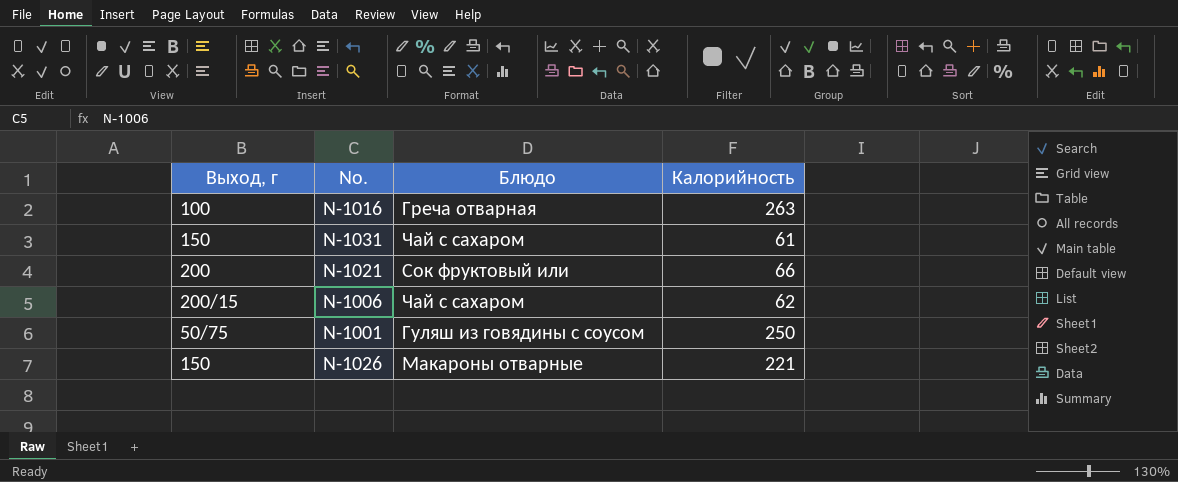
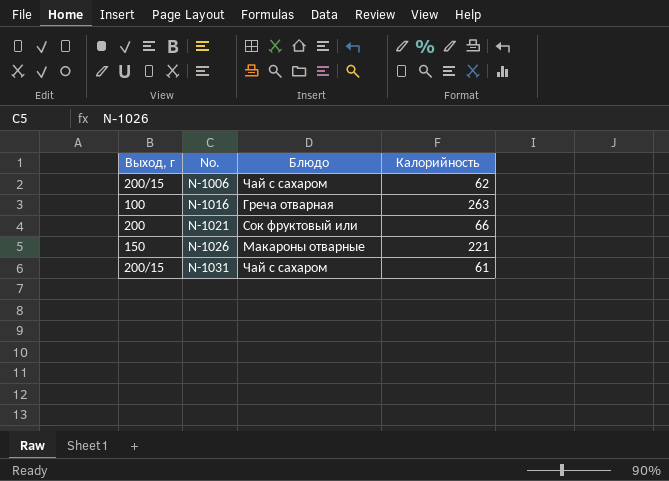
row order: none -> No. ascending
row N-1001: 50/75 | Гуляш из говядины с соусом | 250 -> none
N-1031 | Выход, г: 150 -> 200/15

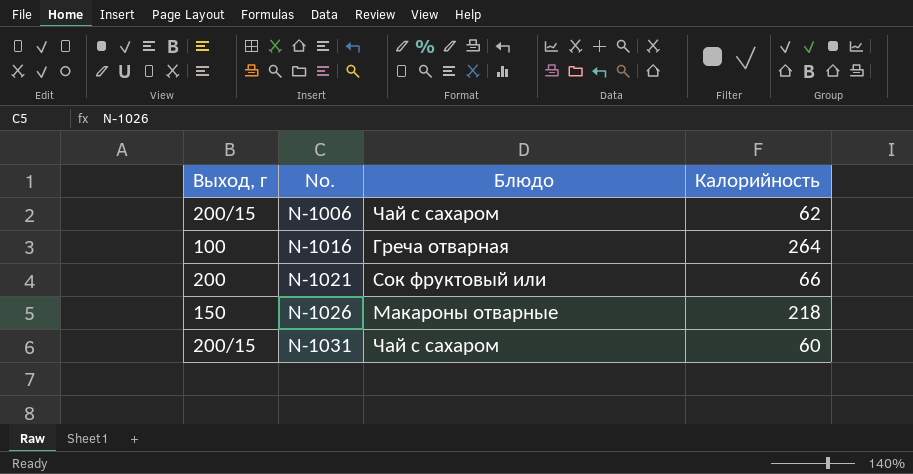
N-1016 | Калорийность: 263 -> 264
N-1026 | Калорийность: 221 -> 218
N-1031 | Калорийность: 61 -> 60

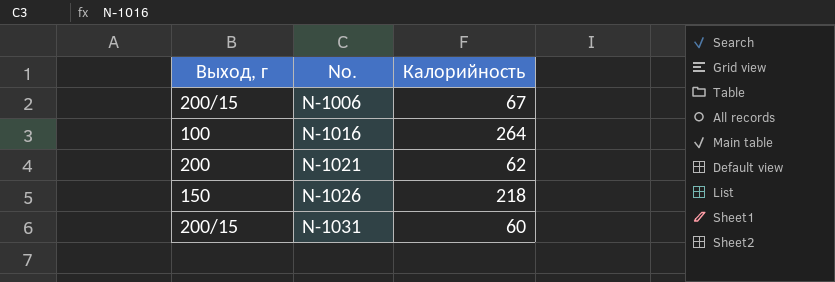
column Блюдо | position: 3 -> none
N-1006 | Калорийность: 62 -> 67
N-1021 | Калорийность: 66 -> 62

